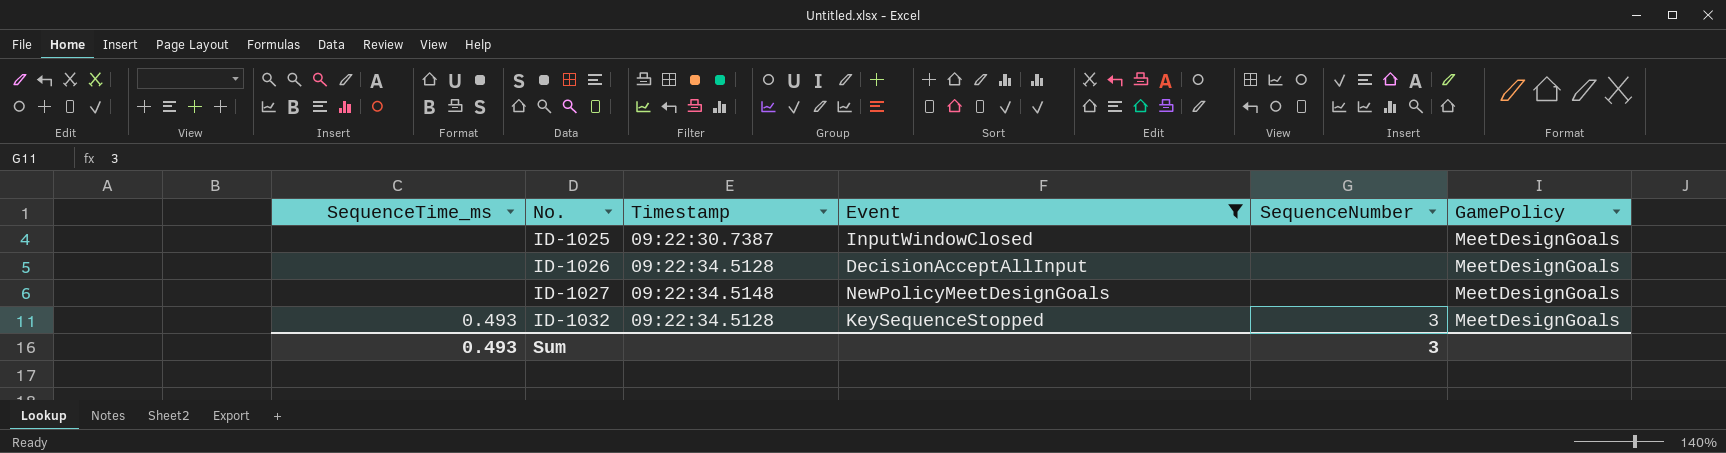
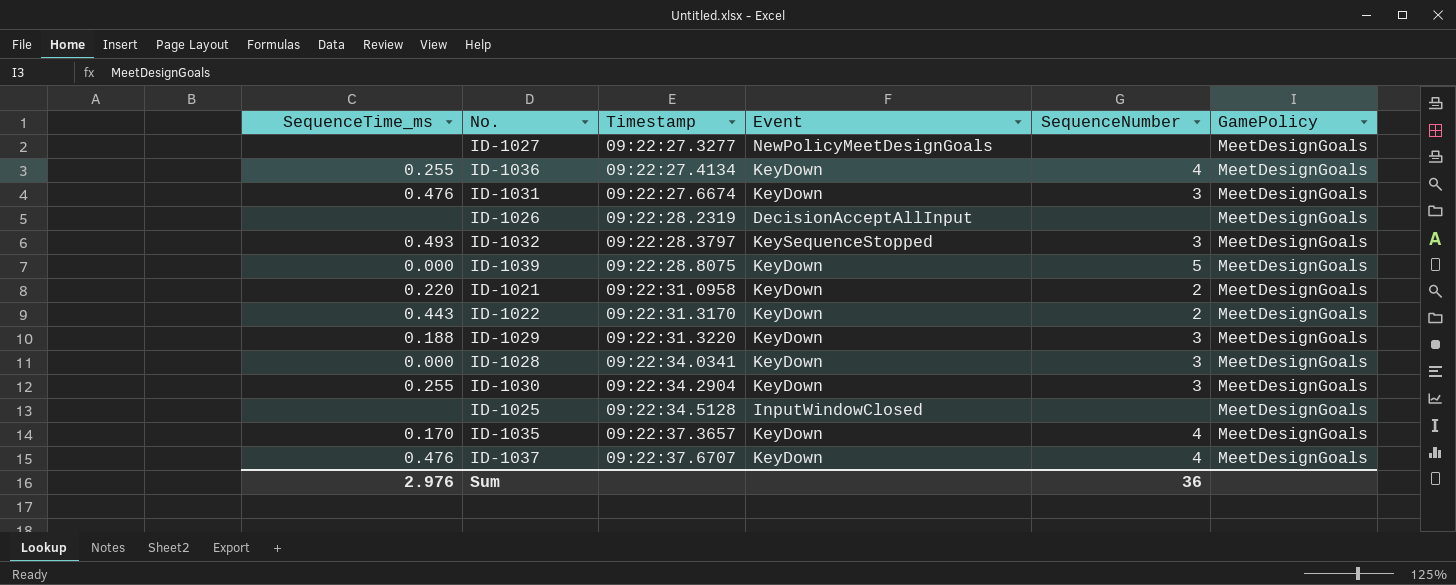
filter: Event != KeyDown -> none
row order: No. ascending -> Timestamp ascending
ID-1027 | Timestamp: 09:22:34.5148 -> 09:22:27.3277
ID-1026 | Timestamp: 09:22:34.5128 -> 09:22:28.2319
ID-1032 | Timestamp: 09:22:34.5128 -> 09:22:28.3797
ID-1025 | Timestamp: 09:22:30.7387 -> 09:22:34.5128
Sum | SequenceTime_ms: 0.493 -> 2.976
Sum | SequenceNumber: 3 -> 36

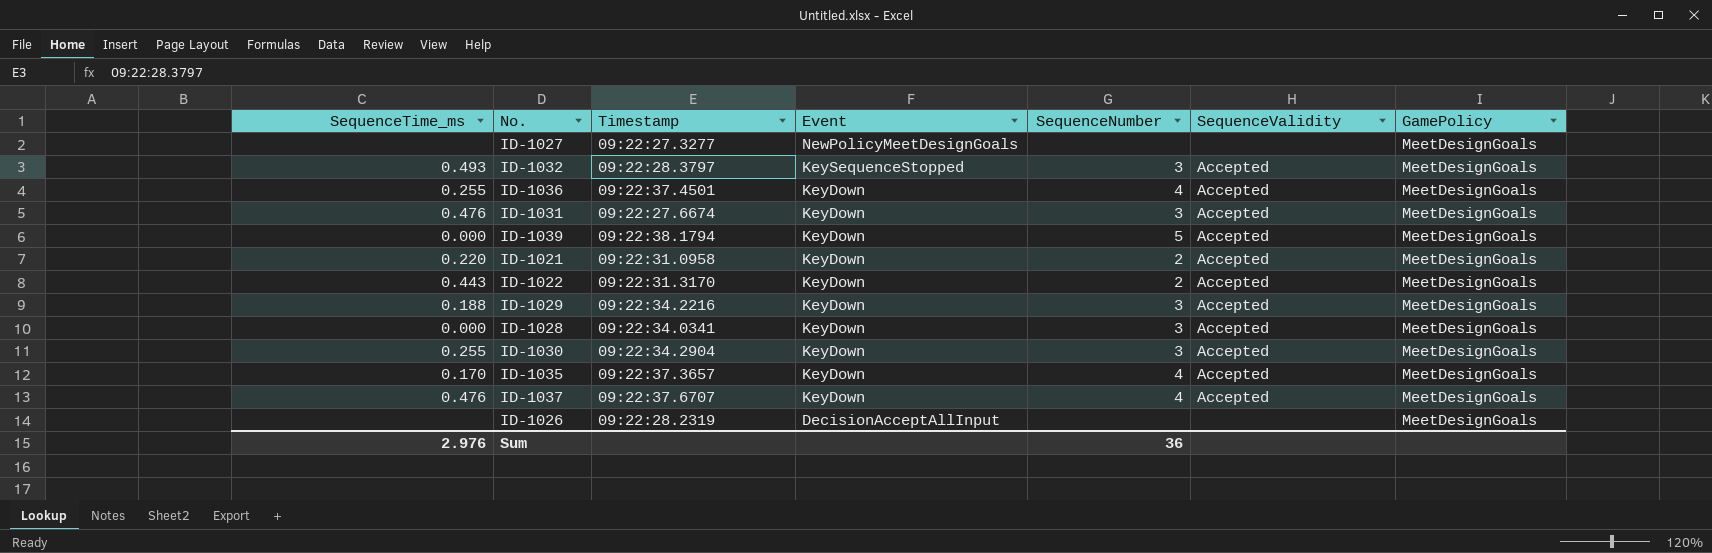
row order: Timestamp ascending -> Event descending
column SequenceValidity | position: none -> 6
row ID-1025: none | 09:22:34.5128 | InputWindowClosed | none | MeetDesignGoals -> none
ID-1036 | Timestamp: 09:22:27.4134 -> 09:22:37.4501
ID-1039 | Timestamp: 09:22:28.8075 -> 09:22:38.1794
ID-1029 | Timestamp: 09:22:31.3220 -> 09:22:34.2216

